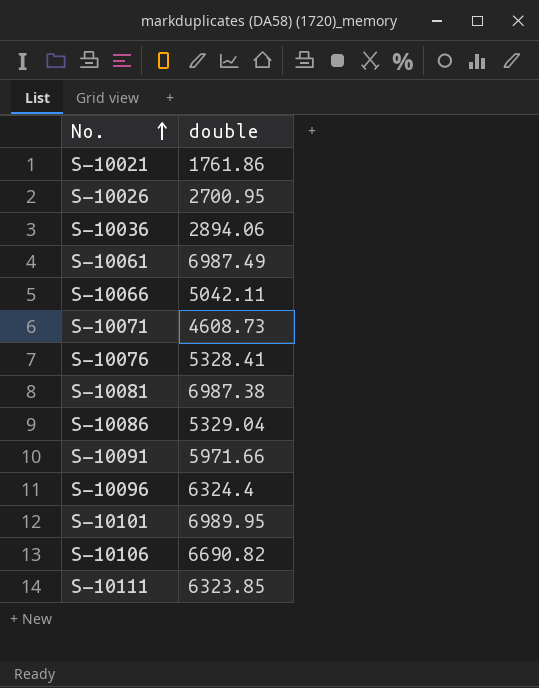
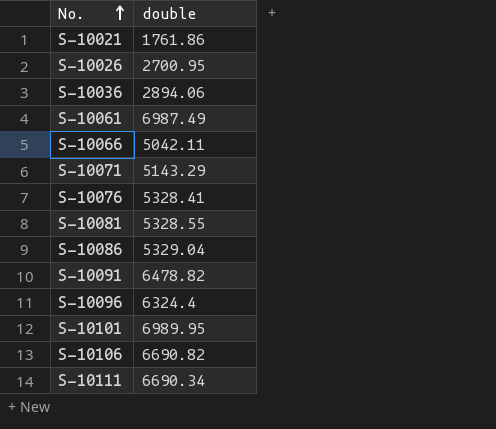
S-10071 | double: 4608.73 -> 5143.29
S-10081 | double: 6987.38 -> 5328.55
S-10091 | double: 5971.66 -> 6478.82
S-10111 | double: 6323.85 -> 6690.34

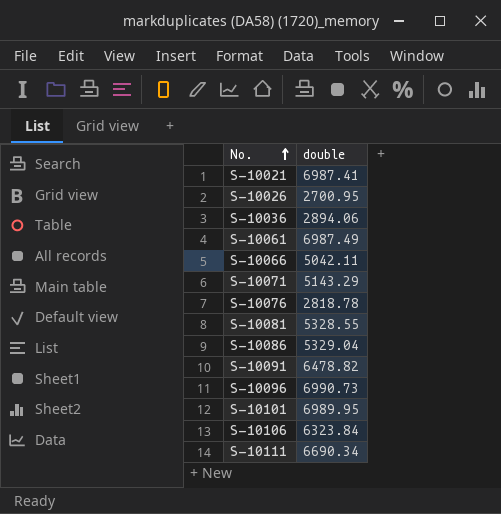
S-10021 | double: 1761.86 -> 6987.41
S-10076 | double: 5328.41 -> 2818.78
S-10096 | double: 6324.4 -> 6990.73
S-10106 | double: 6690.82 -> 6323.84

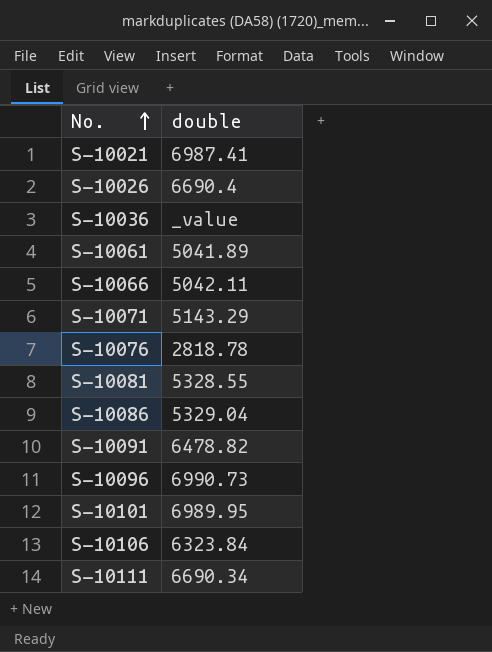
S-10026 | double: 2700.95 -> 6690.4
S-10036 | double: 2894.06 -> _value
S-10061 | double: 6987.49 -> 5041.89

